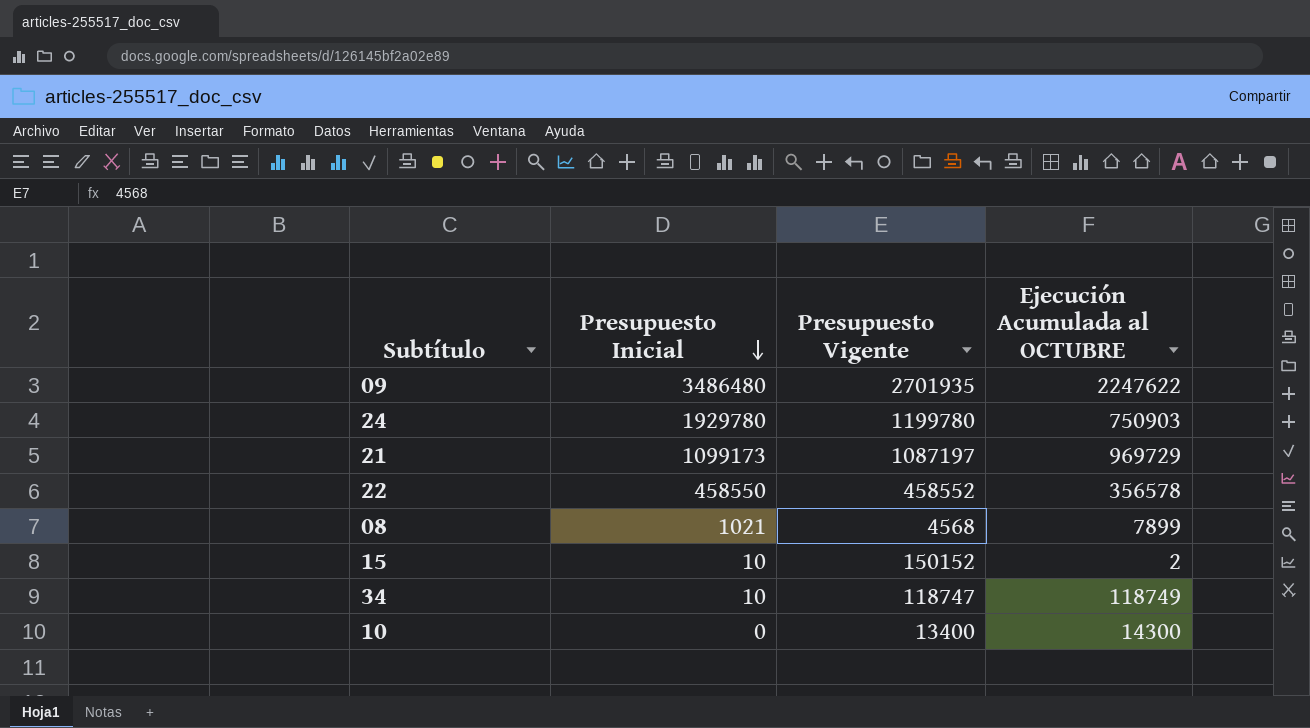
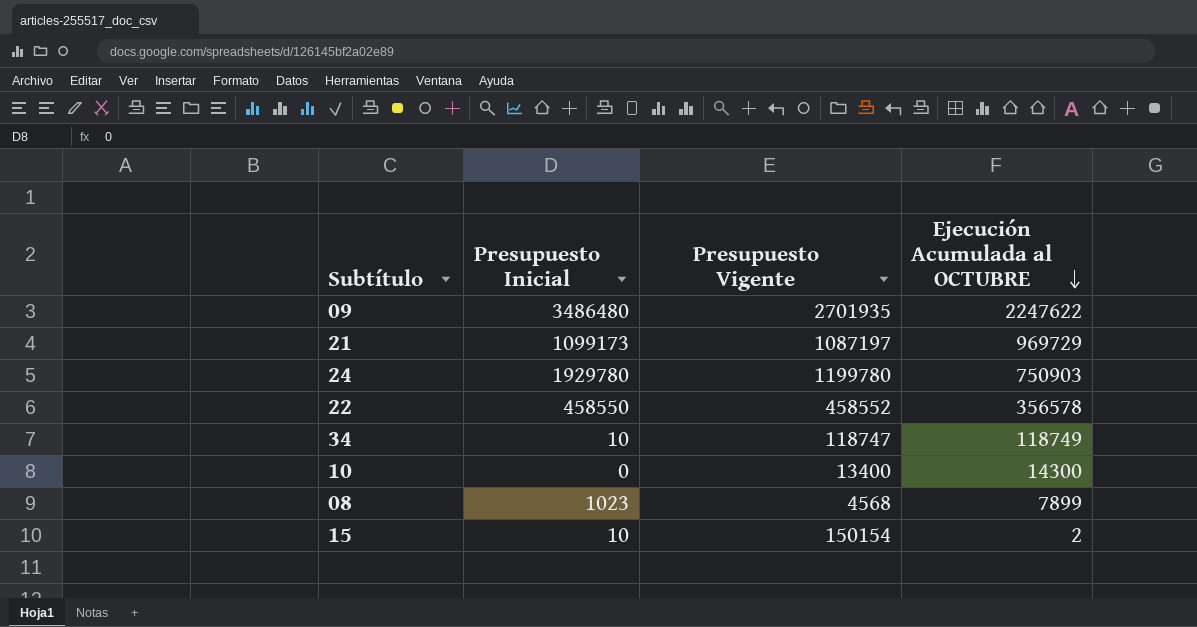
row order: Presupuesto Inicial descending -> Ejecución Acumulada al OCTUBRE descending
08 | Presupuesto Inicial: 1021 -> 1023
15 | Presupuesto Vigente: 150152 -> 150154

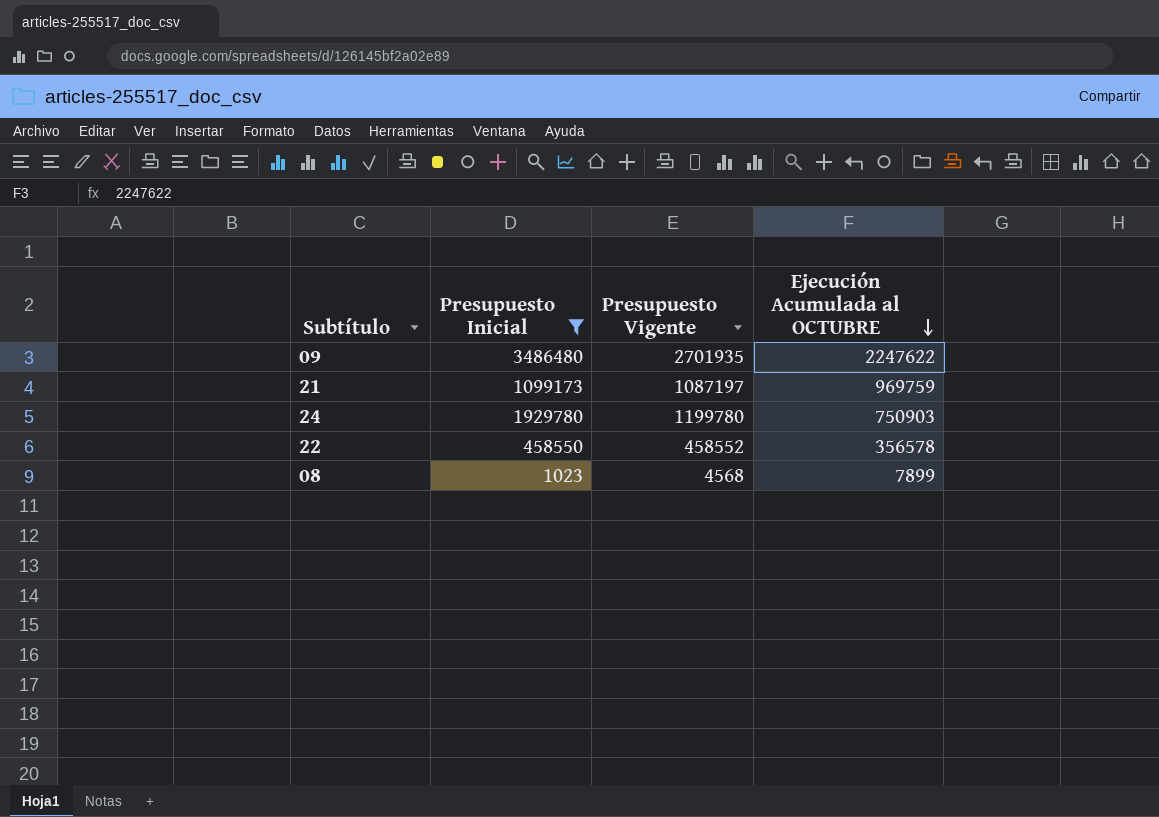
filter: none -> Presupuesto Inicial >= 1023
21 | Ejecución Acumulada al OCTUBRE: 969729 -> 969759

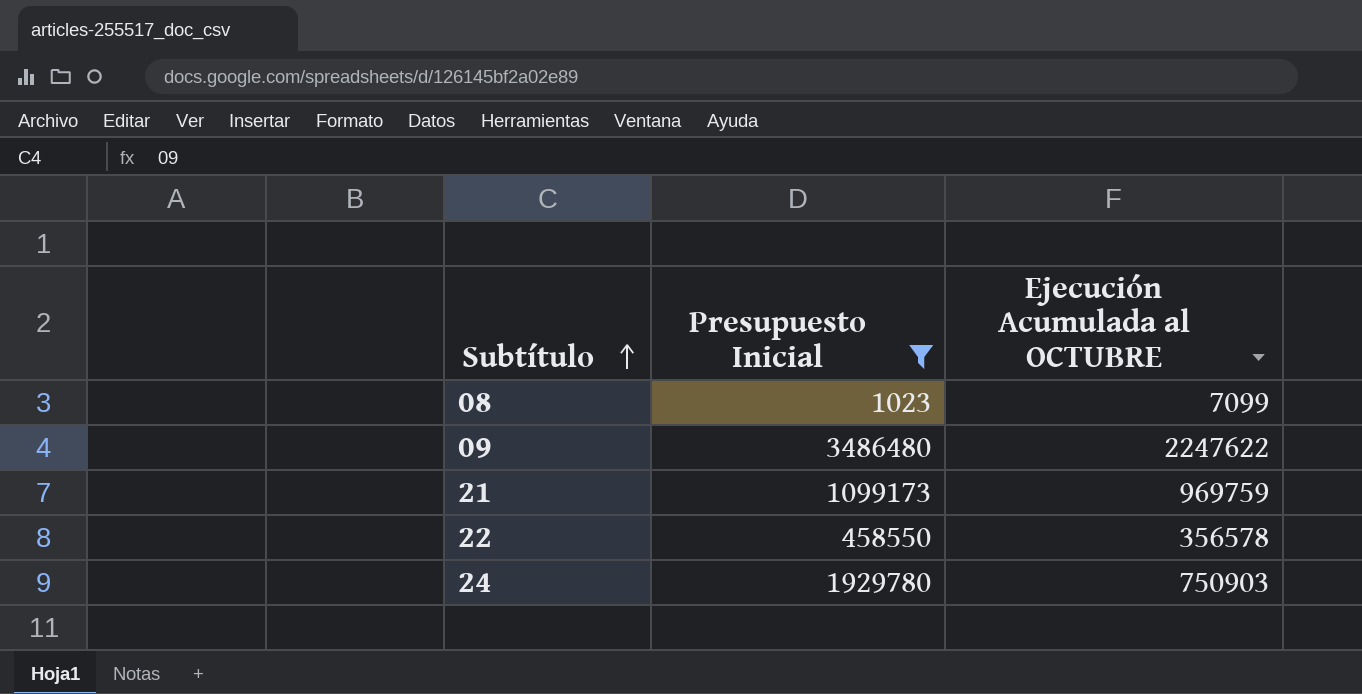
row order: Ejecución Acumulada al OCTUBRE descending -> Subtítulo ascending
column Presupuesto Vigente | position: 3 -> none
08 | Ejecución Acumulada al OCTUBRE: 7899 -> 7099

